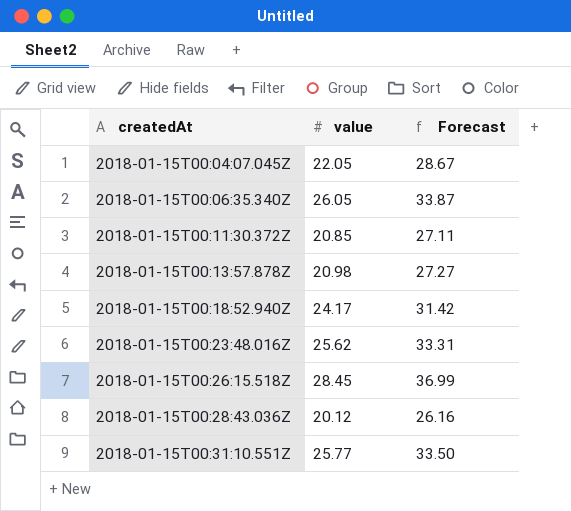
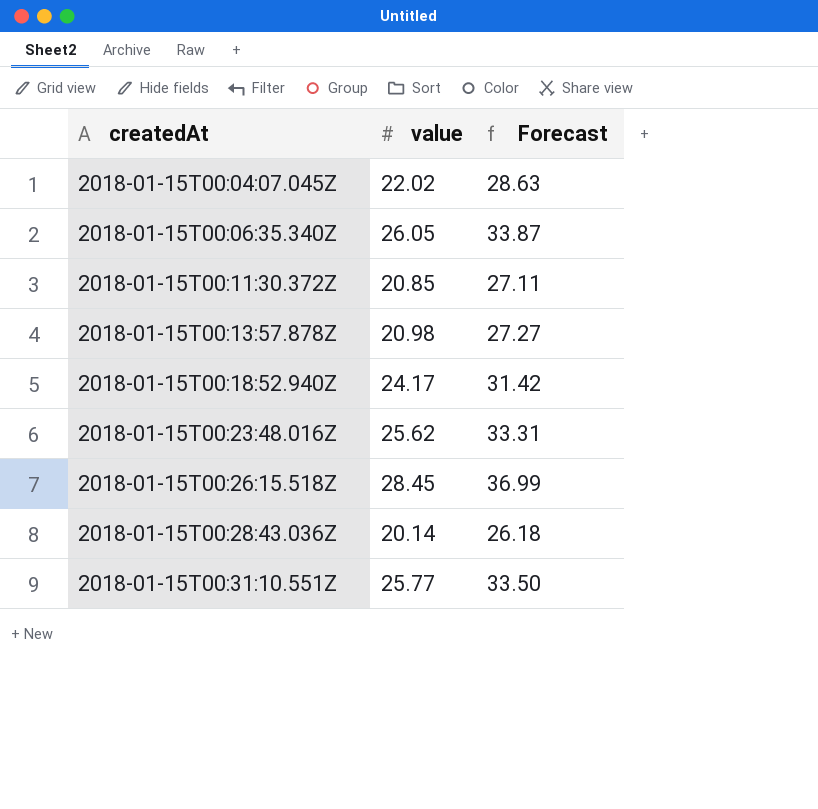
2018-01-15T00:04:07.045Z | value: 22.05 -> 22.02
2018-01-15T00:04:07.045Z | Forecast: 28.67 -> 28.63
2018-01-15T00:28:43.036Z | value: 20.12 -> 20.14
2018-01-15T00:28:43.036Z | Forecast: 26.16 -> 26.18

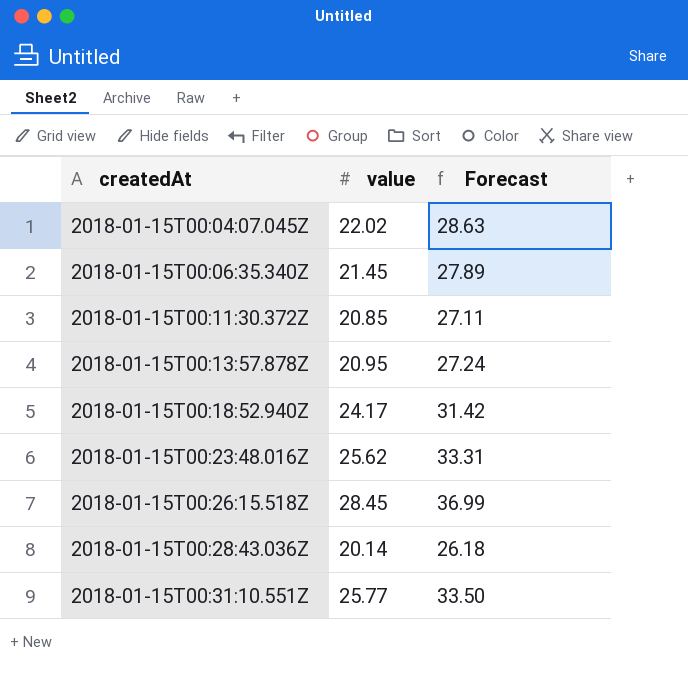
2018-01-15T00:06:35.340Z | value: 26.05 -> 21.45
2018-01-15T00:06:35.340Z | Forecast: 33.87 -> 27.89
2018-01-15T00:13:57.878Z | value: 20.98 -> 20.95
2018-01-15T00:13:57.878Z | Forecast: 27.27 -> 27.24

